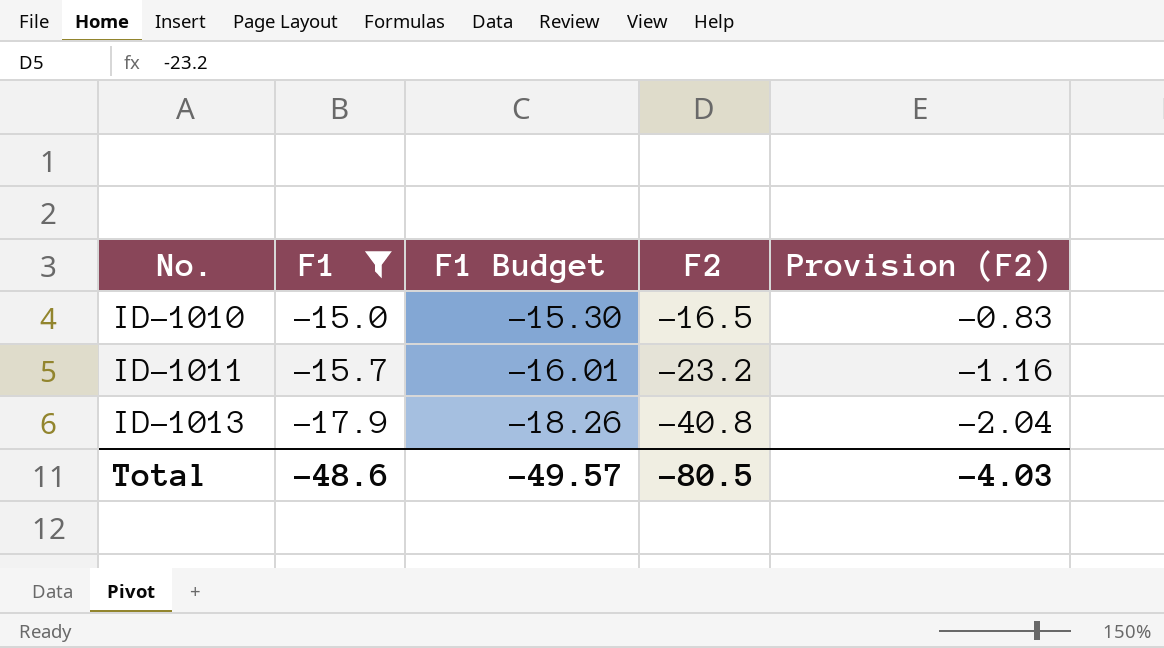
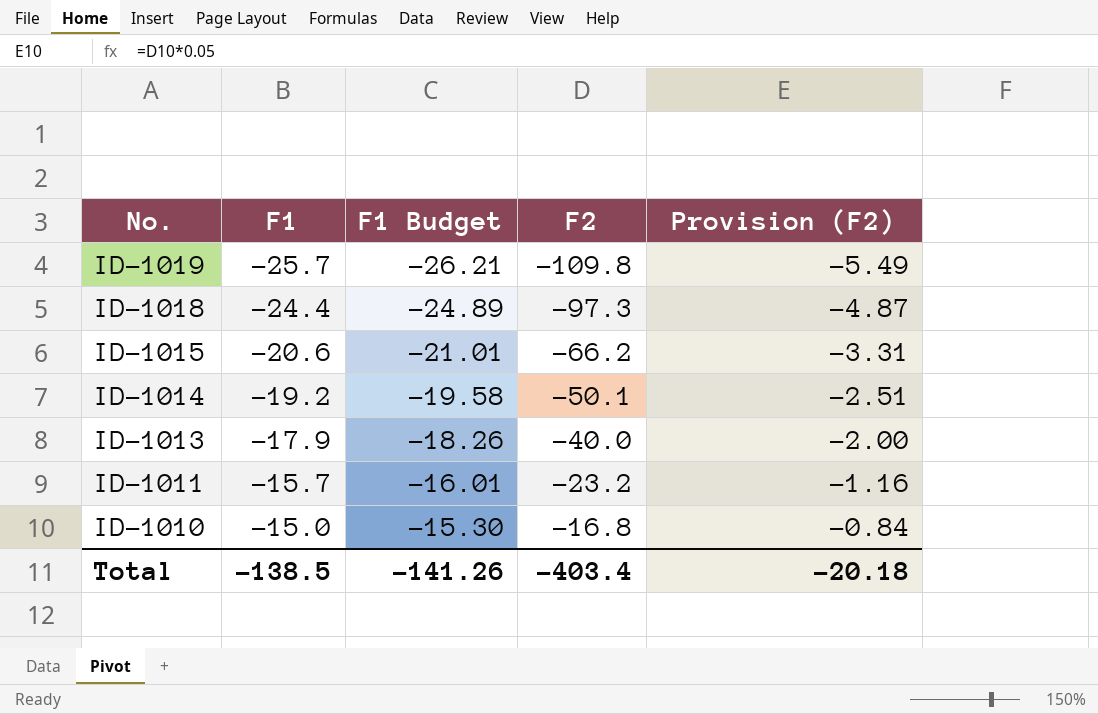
filter: F1 >= -17.9 -> none
row order: No. ascending -> No. descending
ID-1013 | F2: -40.8 -> -40.0
ID-1013 | Provision (F2): -2.04 -> -2.00
ID-1010 | F2: -16.5 -> -16.8
ID-1010 | Provision (F2): -0.83 -> -0.84
Total | F1: -48.6 -> -138.5
Total | F1 Budget: -49.57 -> -141.26
Total | F2: -80.5 -> -403.4
Total | Provision (F2): -4.03 -> -20.18

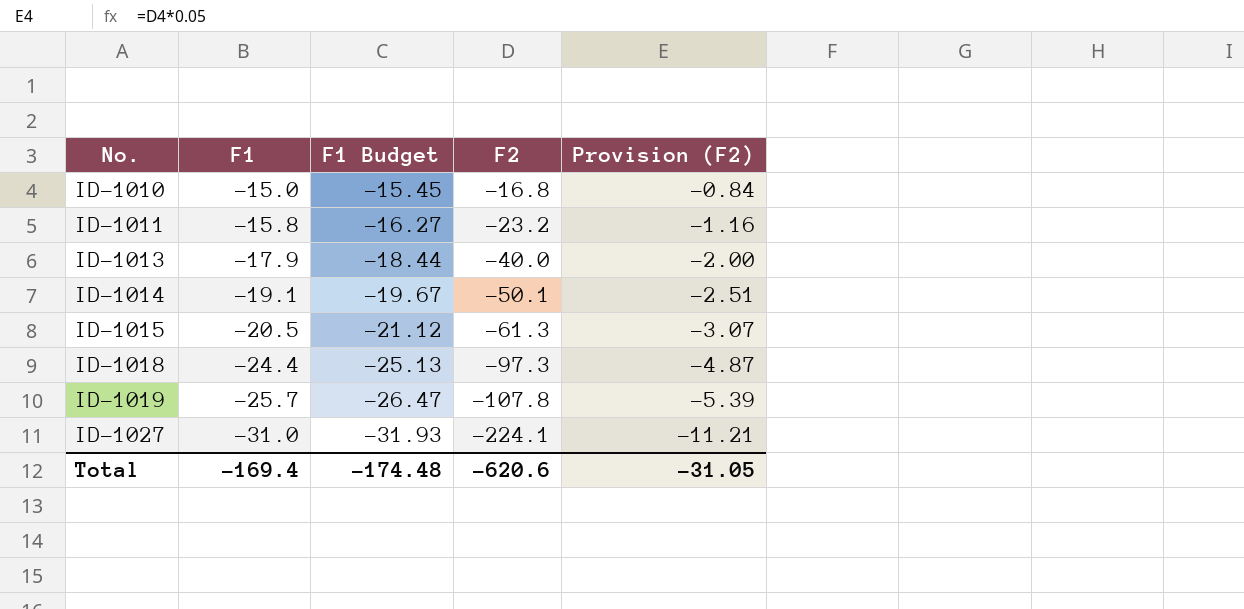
row order: No. descending -> No. ascending
column F1 Budget | formula: [F1] * 1.02 -> [F1] * 1.03
ID-1011 | F1: -15.7 -> -15.8
ID-1014 | F1: -19.2 -> -19.1
ID-1015 | F1: -20.6 -> -20.5
ID-1015 | F2: -66.2 -> -61.3
ID-1015 | Provision (F2): -3.31 -> -3.07
ID-1019 | F2: -109.8 -> -107.8
ID-1019 | Provision (F2): -5.49 -> -5.39
row ID-1027: none -> -31.0 | -31.93 | -224.1 | -11.21
Total | F1: -138.5 -> -169.4
Total | F1 Budget: -141.26 -> -174.48
Total | F2: -403.4 -> -620.6
Total | Provision (F2): -20.18 -> -31.05

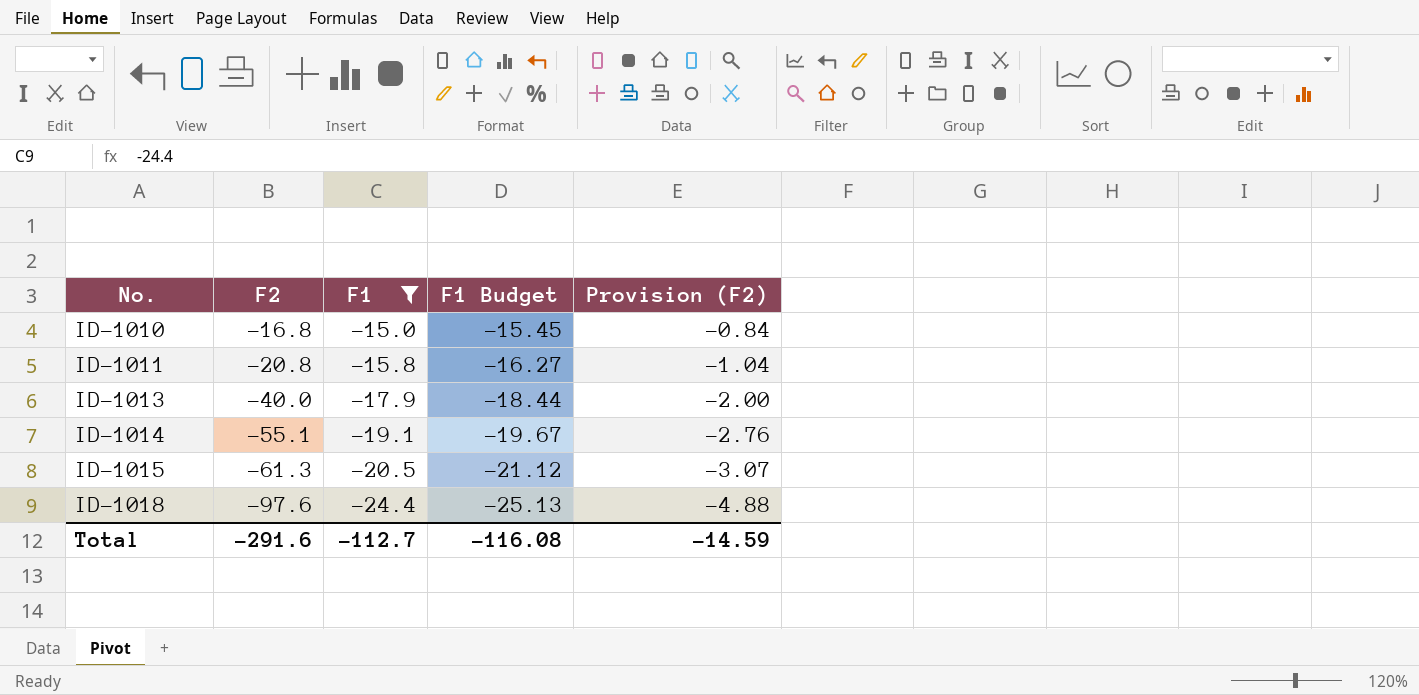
filter: none -> F1 >= -24.4
column F2 | position: 4 -> 2
ID-1011 | F2: -23.2 -> -20.8
ID-1011 | Provision (F2): -1.16 -> -1.04
ID-1014 | F2: -50.1 -> -55.1
ID-1014 | Provision (F2): -2.51 -> -2.76
ID-1018 | F2: -97.3 -> -97.6
ID-1018 | Provision (F2): -4.87 -> -4.88
Total | F2: -620.6 -> -291.6
Total | F1: -169.4 -> -112.7
Total | F1 Budget: -174.48 -> -116.08
Total | Provision (F2): -31.05 -> -14.59

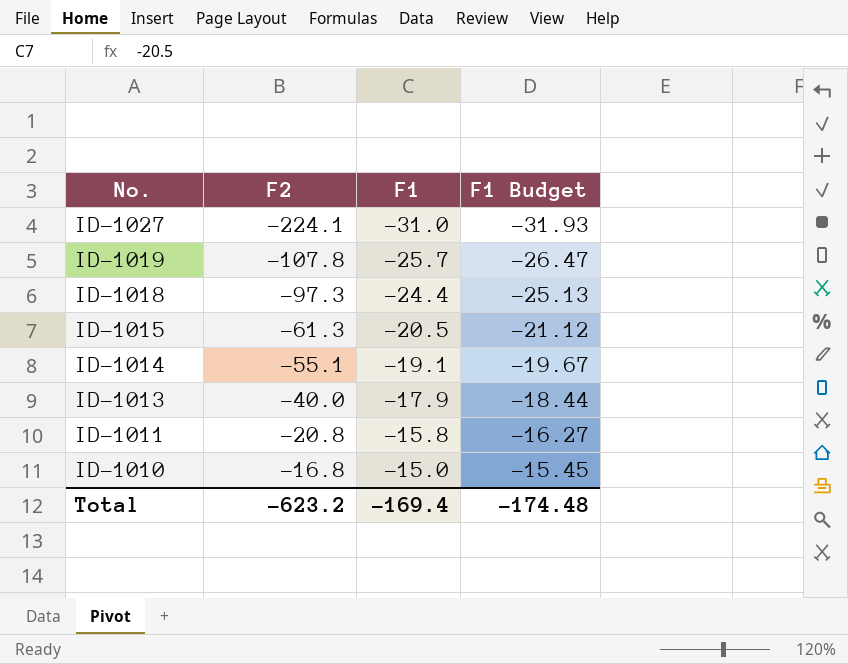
filter: F1 >= -24.4 -> none
row order: No. ascending -> No. descending
column Provision (F2) | formula: [F2] * 0.05 -> none
ID-1018 | F2: -97.6 -> -97.3
Total | F2: -291.6 -> -623.2
Total | F1: -112.7 -> -169.4
Total | F1 Budget: -116.08 -> -174.48

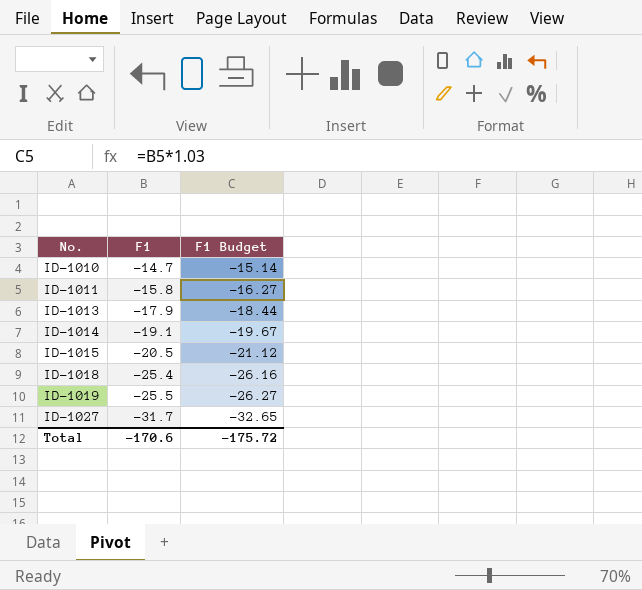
row order: No. descending -> No. ascending
column F2 | position: 2 -> none
ID-1010 | F1: -15.0 -> -14.7
ID-1010 | F1 Budget: -15.45 -> -15.14
ID-1018 | F1: -24.4 -> -25.4
ID-1018 | F1 Budget: -25.13 -> -26.16
ID-1019 | F1: -25.7 -> -25.5
ID-1019 | F1 Budget: -26.47 -> -26.27
ID-1027 | F1: -31.0 -> -31.7
ID-1027 | F1 Budget: -31.93 -> -32.65
Total | F1: -169.4 -> -170.6
Total | F1 Budget: -174.48 -> -175.72

